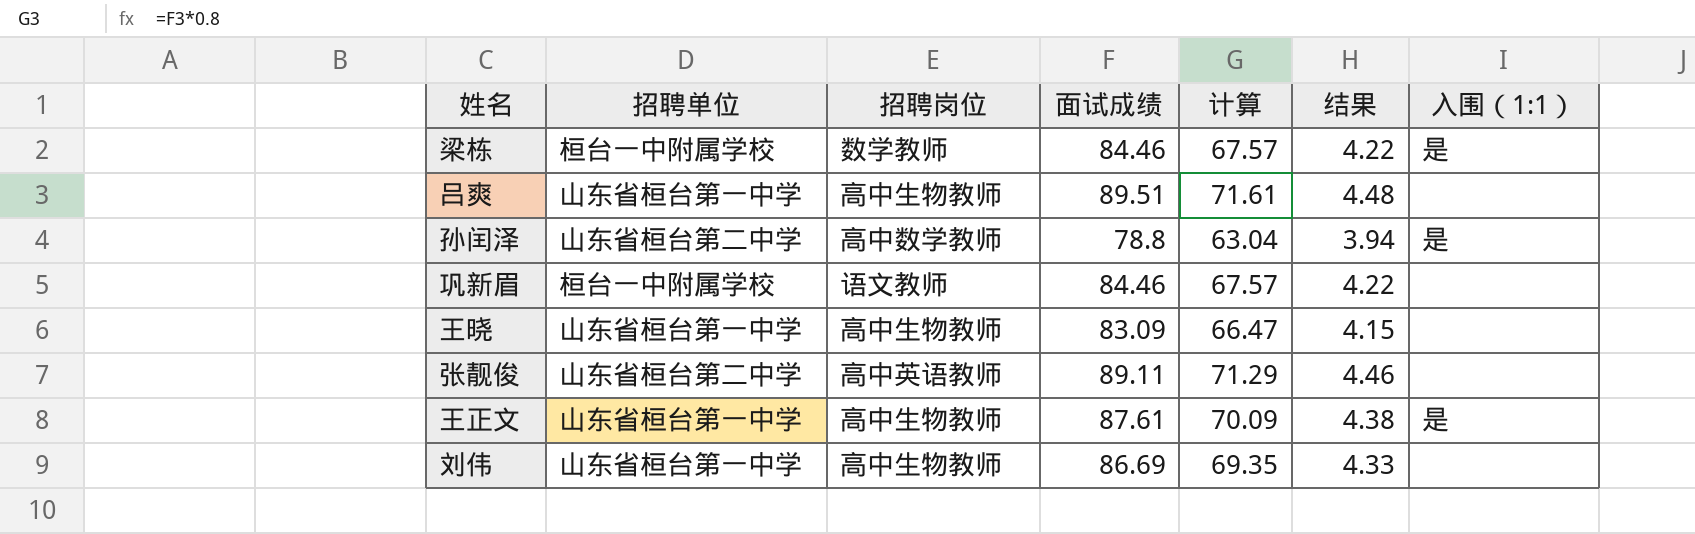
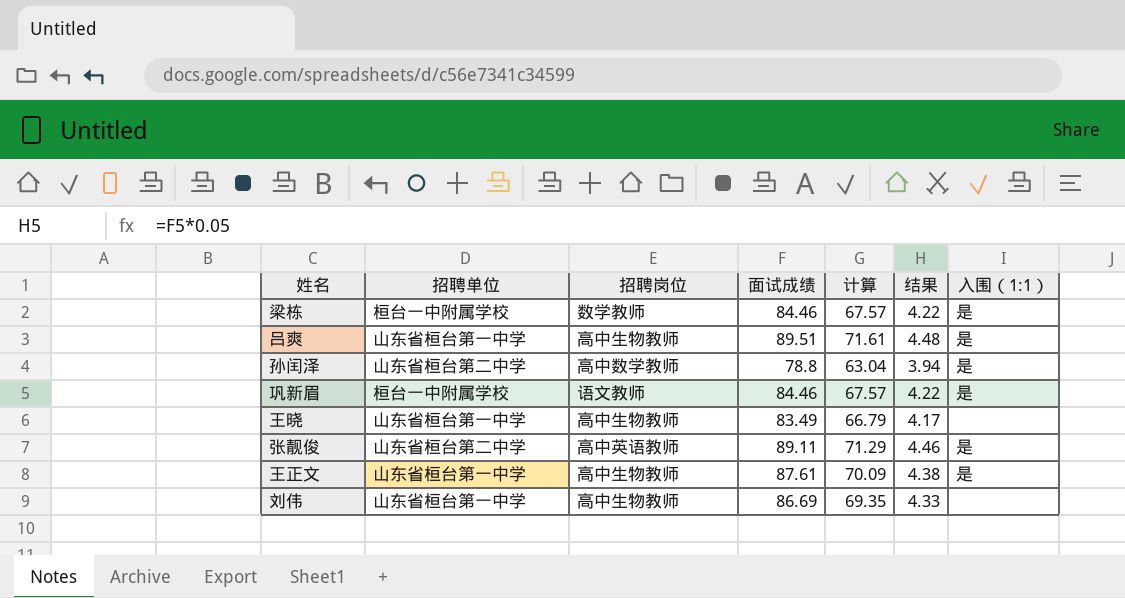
吕爽 | 入围（1:1）: none -> 是
巩新眉 | 入围（1:1）: none -> 是
王晓 | 面试成绩: 83.09 -> 83.49
王晓 | 计算: 66.47 -> 66.79
王晓 | 结果: 4.15 -> 4.17
张靓俊 | 入围（1:1）: none -> 是

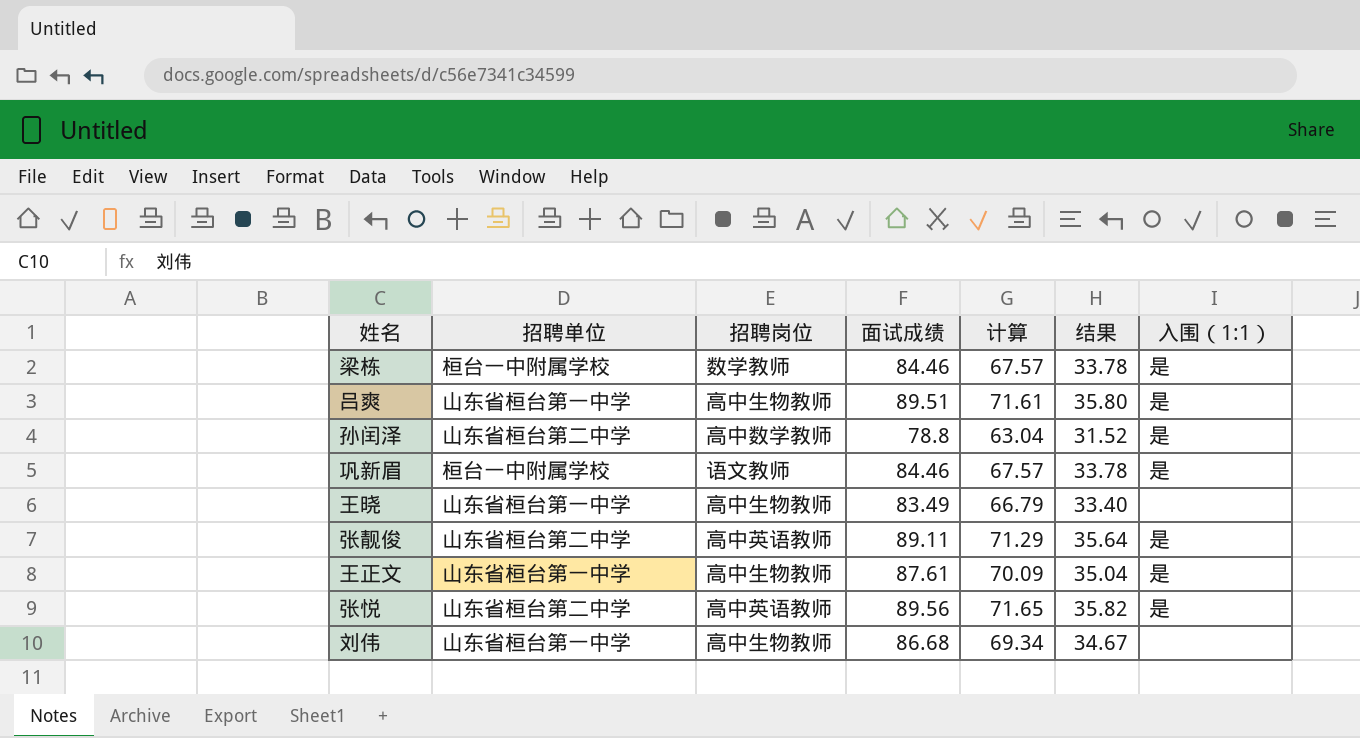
column 结果 | formula: [面试成绩] * 0.05 -> [面试成绩] * 0.4
row 张悦: none -> 山东省桓台第二中学 | 高中英语教师 | 89.56 | 71.65 | 35.82 | 是
刘伟 | 面试成绩: 86.69 -> 86.68
刘伟 | 计算: 69.35 -> 69.34

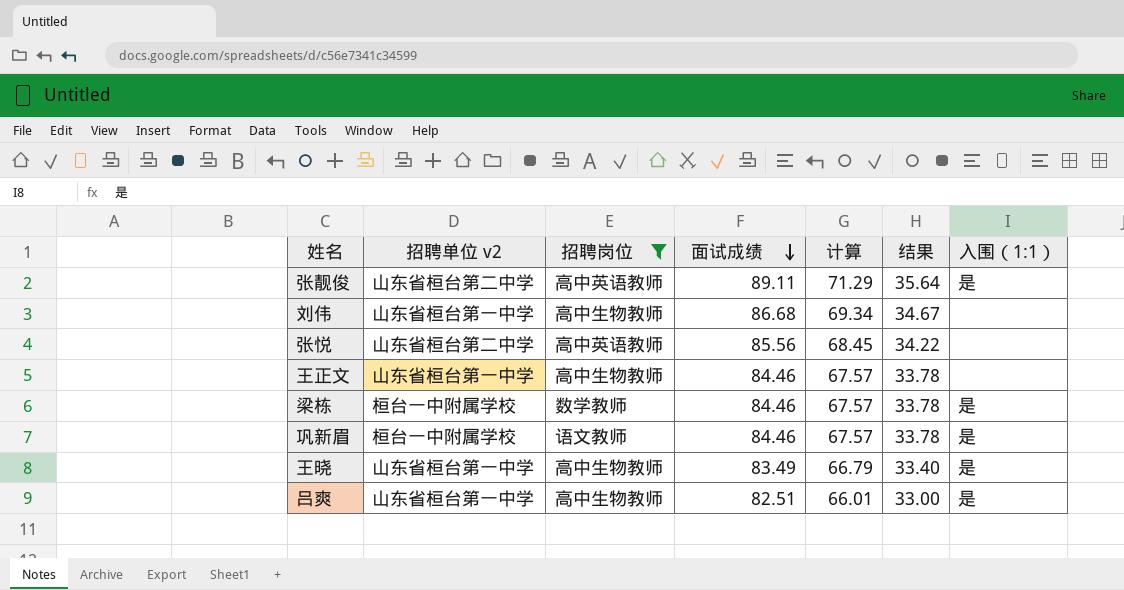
filter: none -> 招聘岗位 != 高中数学教师
row order: none -> 面试成绩 descending
column name: 招聘单位 -> 招聘单位 v2
张悦 | 面试成绩: 89.56 -> 85.56
张悦 | 计算: 71.65 -> 68.45
张悦 | 结果: 35.82 -> 34.22
张悦 | 入围（1:1）: 是 -> none
王正文 | 面试成绩: 87.61 -> 84.46
王正文 | 计算: 70.09 -> 67.57
王正文 | 结果: 35.04 -> 33.78
王正文 | 入围（1:1）: 是 -> none
王晓 | 入围（1:1）: none -> 是
吕爽 | 面试成绩: 89.51 -> 82.51
吕爽 | 计算: 71.61 -> 66.01
吕爽 | 结果: 35.80 -> 33.00

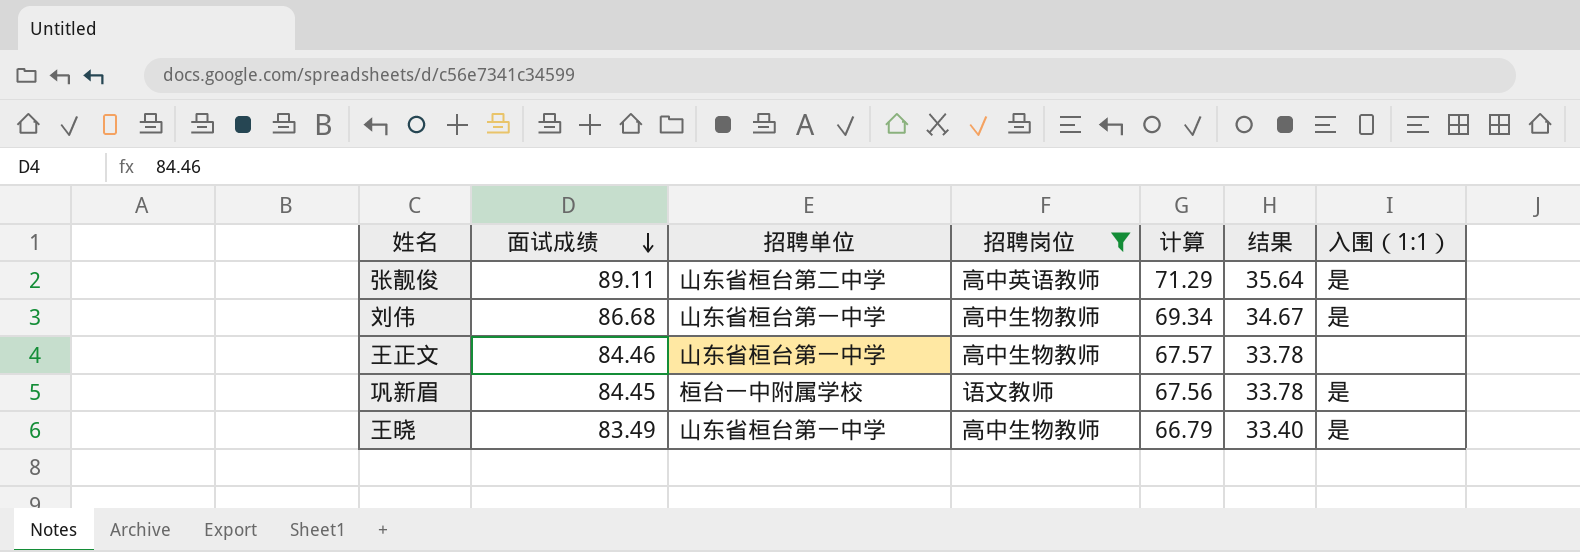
column 面试成绩 | position: 4 -> 2
column name: 招聘单位 v2 -> 招聘单位
row 张悦: 山东省桓台第二中学 | 高中英语教师 | 85.56 | 68.45 | 34.22 | none -> none
row 梁栋: 桓台一中附属学校 | 数学教师 | 84.46 | 67.57 | 33.78 | 是 -> none
row 吕爽: 山东省桓台第一中学 | 高中生物教师 | 82.51 | 66.01 | 33.00 | 是 -> none
刘伟 | 入围（1:1）: none -> 是
巩新眉 | 面试成绩: 84.46 -> 84.45
巩新眉 | 计算: 67.57 -> 67.56

